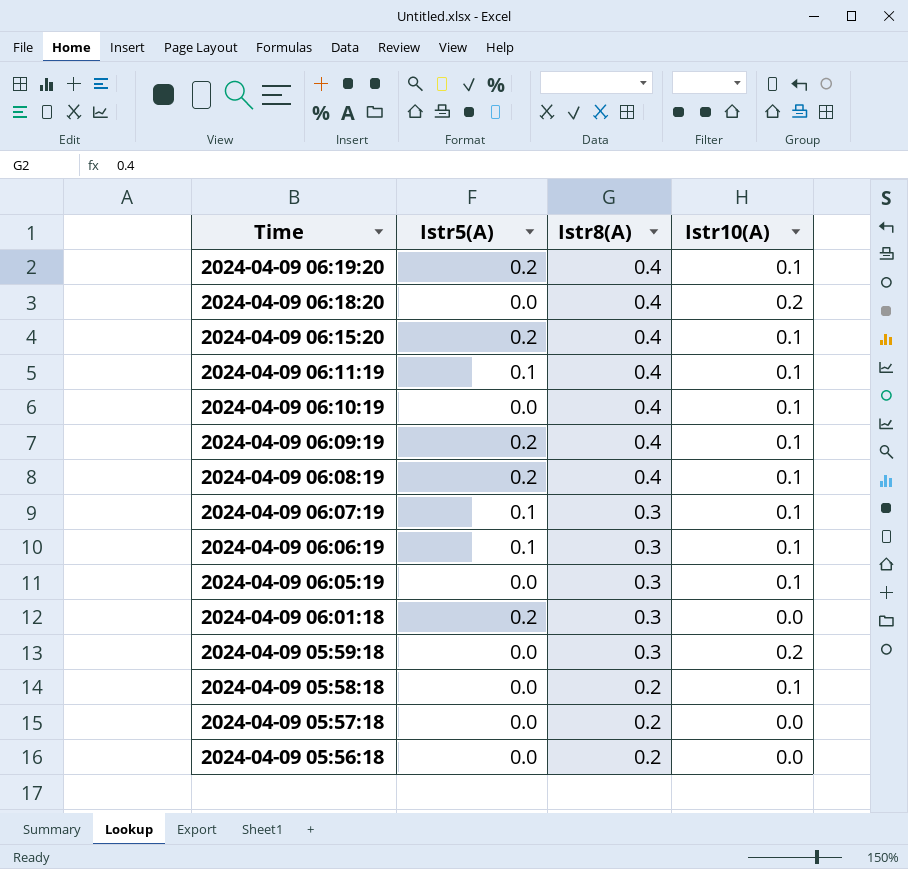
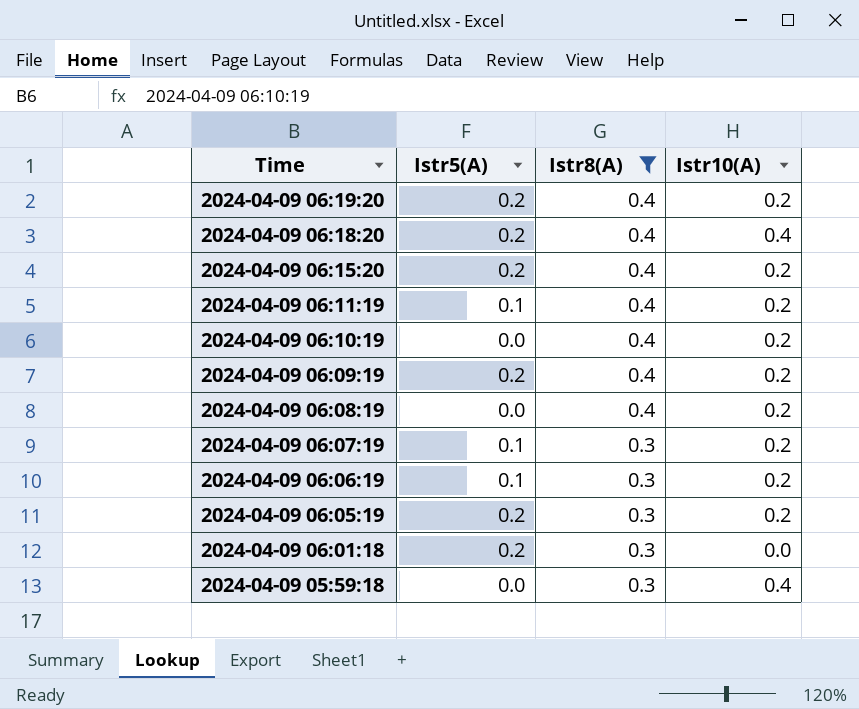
filter: none -> Istr8(A) != 0.2
2024-04-09 06:19:20 | Istr10(A): 0.1 -> 0.2
2024-04-09 06:18:20 | Istr5(A): 0.0 -> 0.2
2024-04-09 06:18:20 | Istr10(A): 0.2 -> 0.4
2024-04-09 06:15:20 | Istr10(A): 0.1 -> 0.2
2024-04-09 06:11:19 | Istr10(A): 0.1 -> 0.2
2024-04-09 06:10:19 | Istr10(A): 0.1 -> 0.2
2024-04-09 06:09:19 | Istr10(A): 0.1 -> 0.2
2024-04-09 06:08:19 | Istr5(A): 0.2 -> 0.0
2024-04-09 06:08:19 | Istr10(A): 0.1 -> 0.2
2024-04-09 06:07:19 | Istr10(A): 0.1 -> 0.2
2024-04-09 06:06:19 | Istr10(A): 0.1 -> 0.2
2024-04-09 06:05:19 | Istr5(A): 0.0 -> 0.2
2024-04-09 06:05:19 | Istr10(A): 0.1 -> 0.2
2024-04-09 05:59:18 | Istr10(A): 0.2 -> 0.4

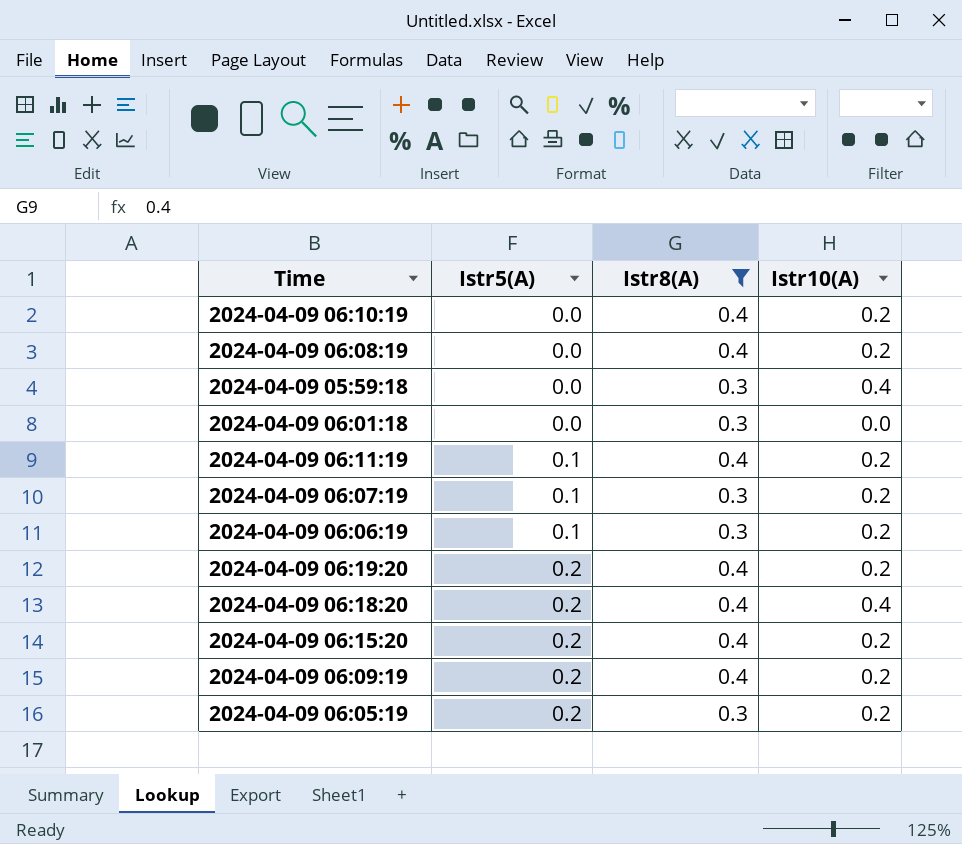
row order: Time descending -> Istr5(A) ascending
2024-04-09 06:01:18 | Istr5(A): 0.2 -> 0.0

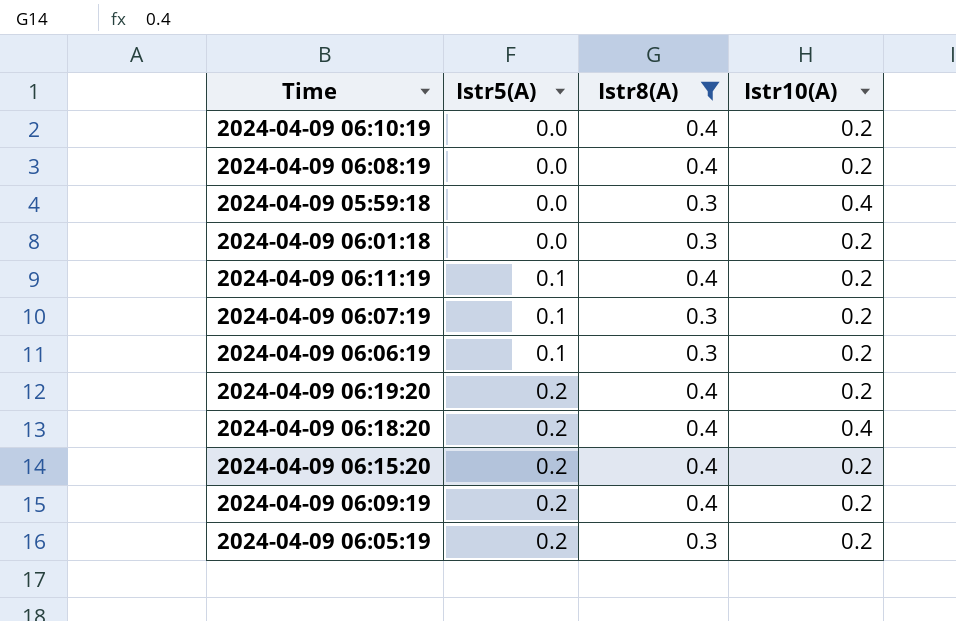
2024-04-09 06:01:18 | Istr10(A): 0.0 -> 0.2

